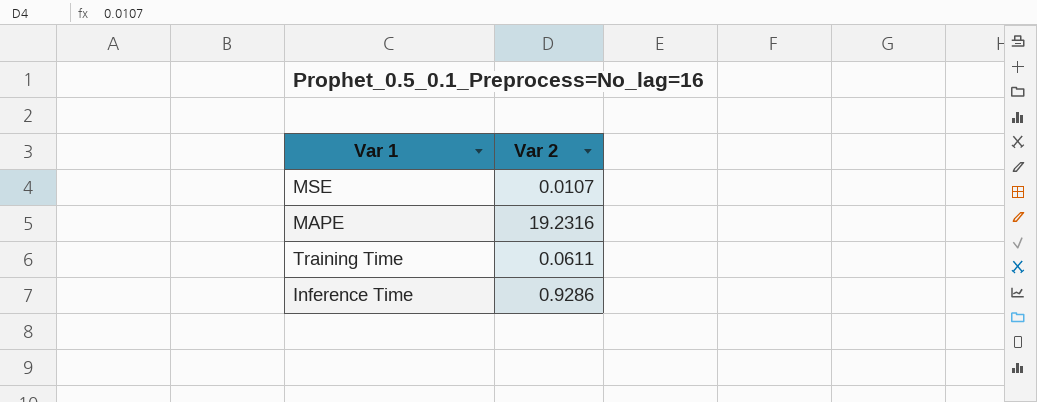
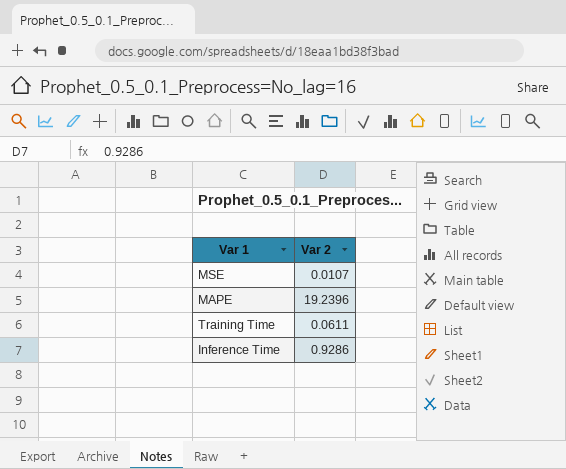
MAPE | Var 2: 19.2316 -> 19.2396

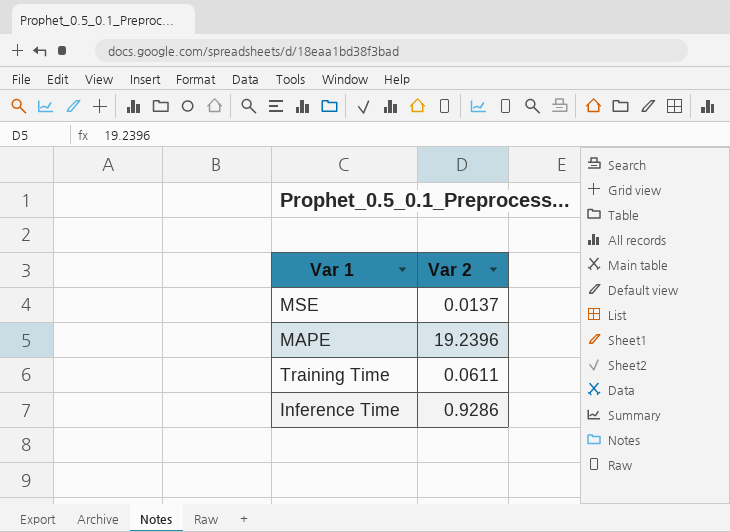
MSE | Var 2: 0.0107 -> 0.0137

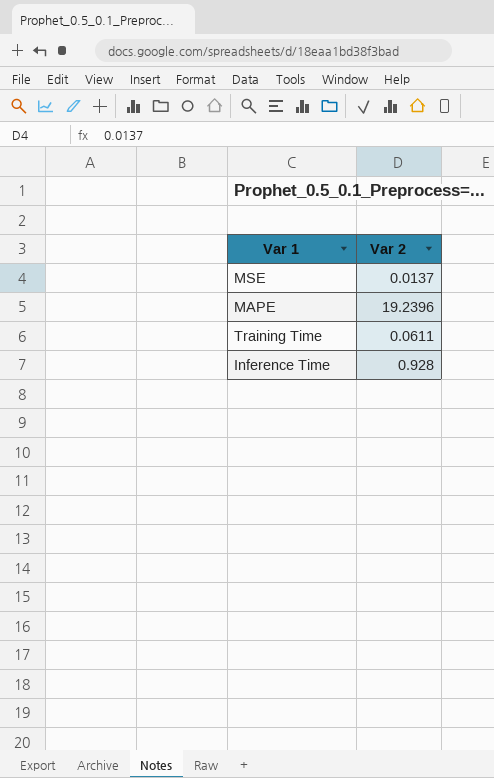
Inference Time | Var 2: 0.9286 -> 0.928

